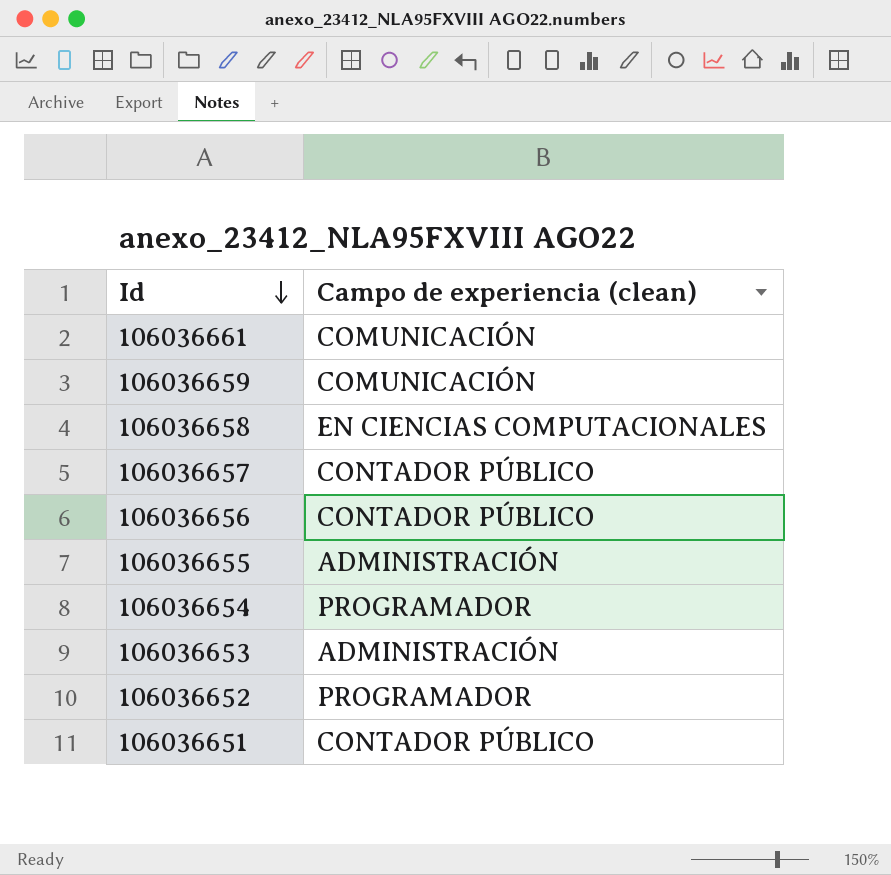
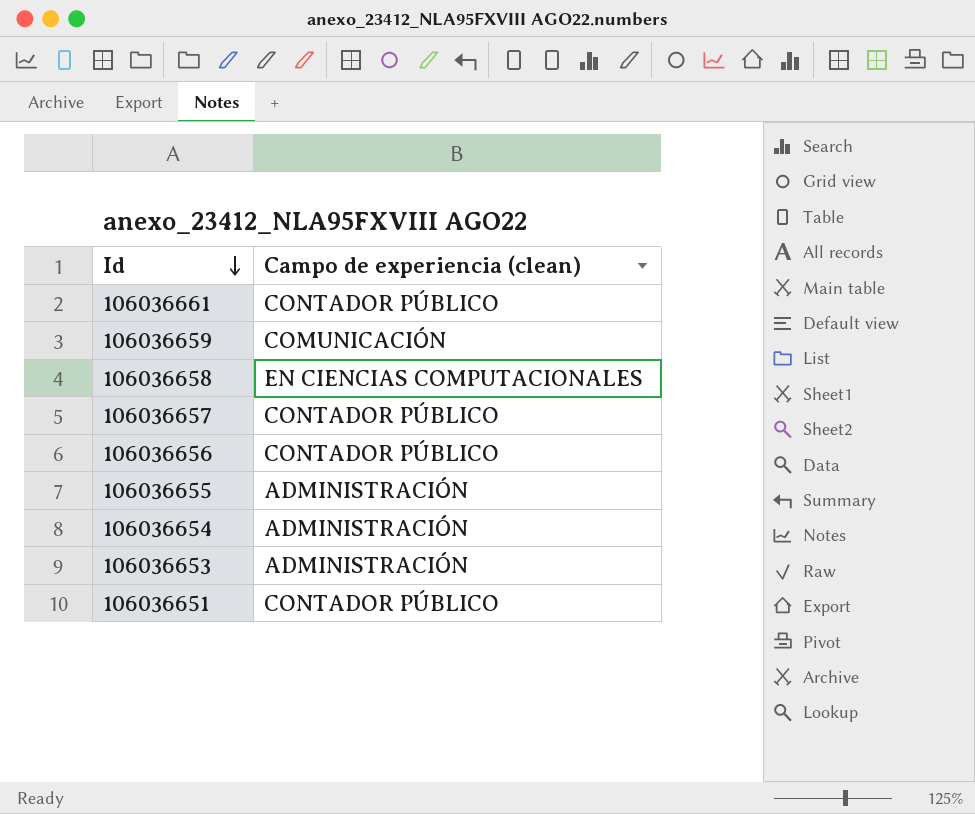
row 106036652: PROGRAMADOR -> none
106036661 | Campo de experiencia (clean): COMUNICACIÓN -> CONTADOR PÚBLICO
106036654 | Campo de experiencia (clean): PROGRAMADOR -> ADMINISTRACIÓN

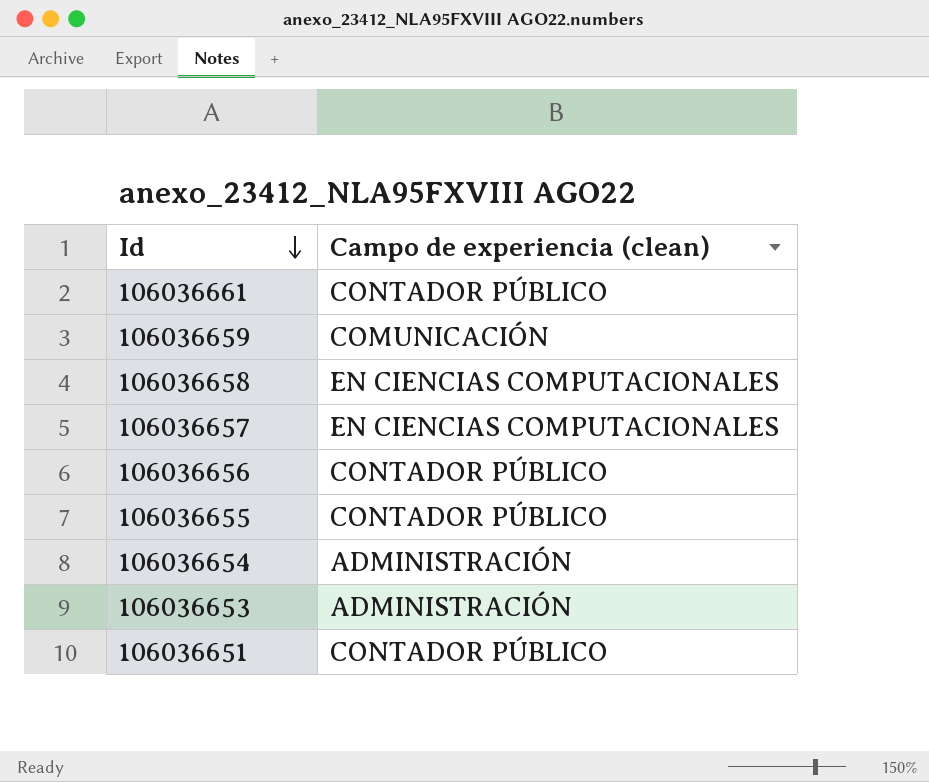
106036657 | Campo de experiencia (clean): CONTADOR PÚBLICO -> EN CIENCIAS COMPUTACIONALES
106036655 | Campo de experiencia (clean): ADMINISTRACIÓN -> CONTADOR PÚBLICO

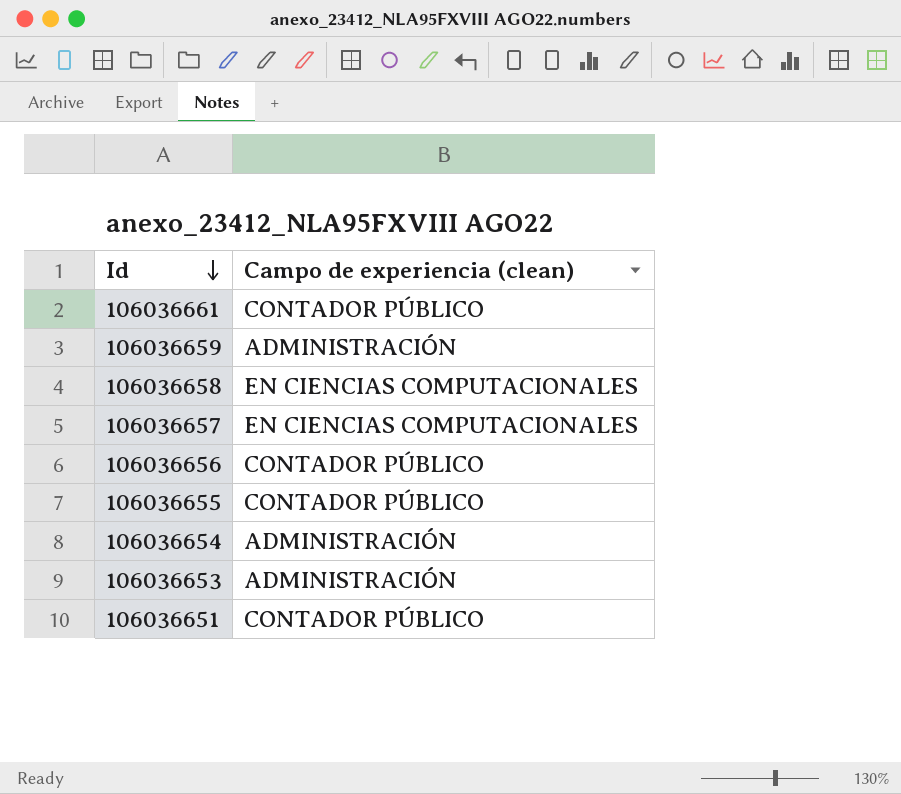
106036659 | Campo de experiencia (clean): COMUNICACIÓN -> ADMINISTRACIÓN

